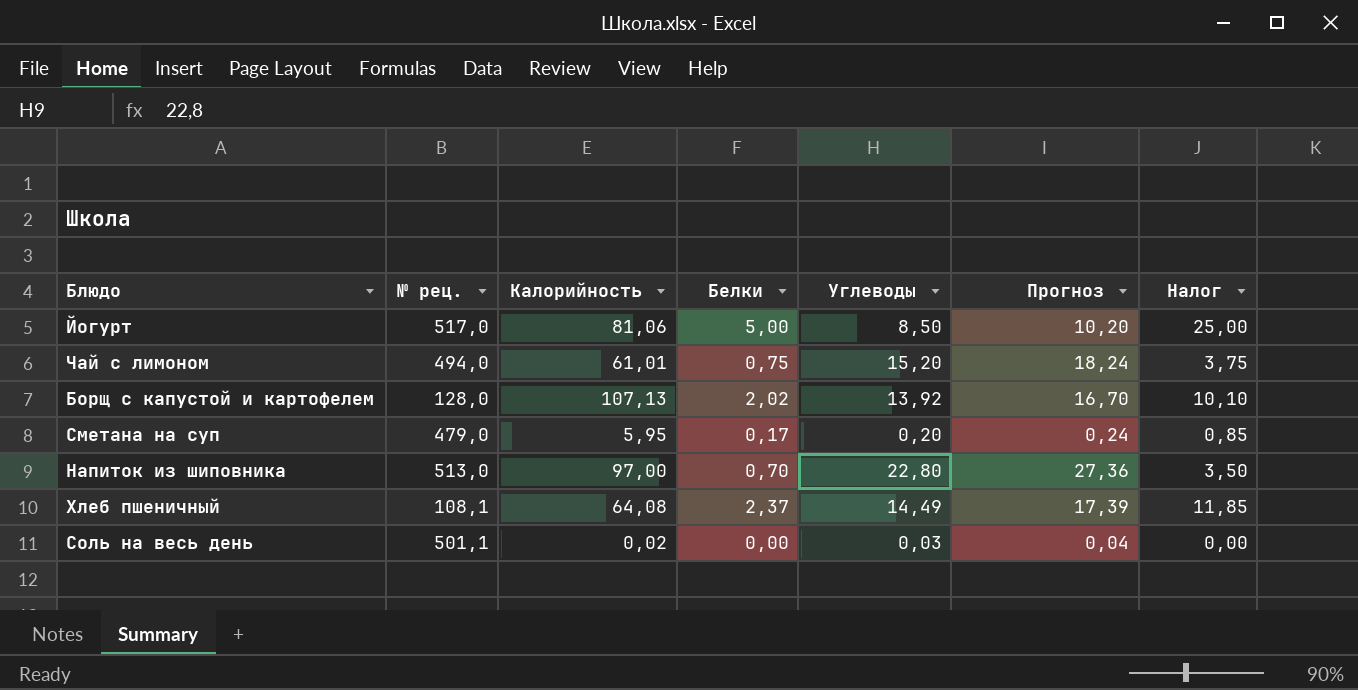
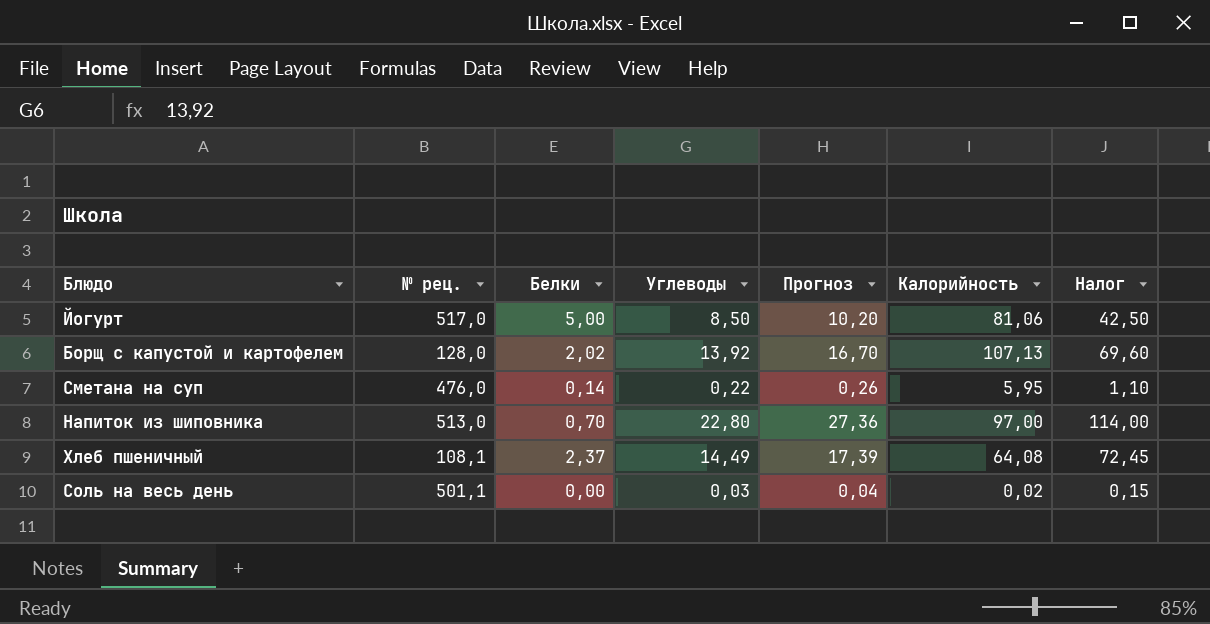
column Калорийность | position: 3 -> 6
column Налог | formula: [Белки] * 5 -> [Углеводы] * 5
row Чай с лимоном: 494,0 | 61,01 | 0,75 | 15,20 | 18,24 | 3,75 -> none
Сметана на суп | № рец.: 479,0 -> 476,0
Сметана на суп | Белки: 0,17 -> 0,14
Сметана на суп | Углеводы: 0,20 -> 0,22
Сметана на суп | Прогноз: 0,24 -> 0,26

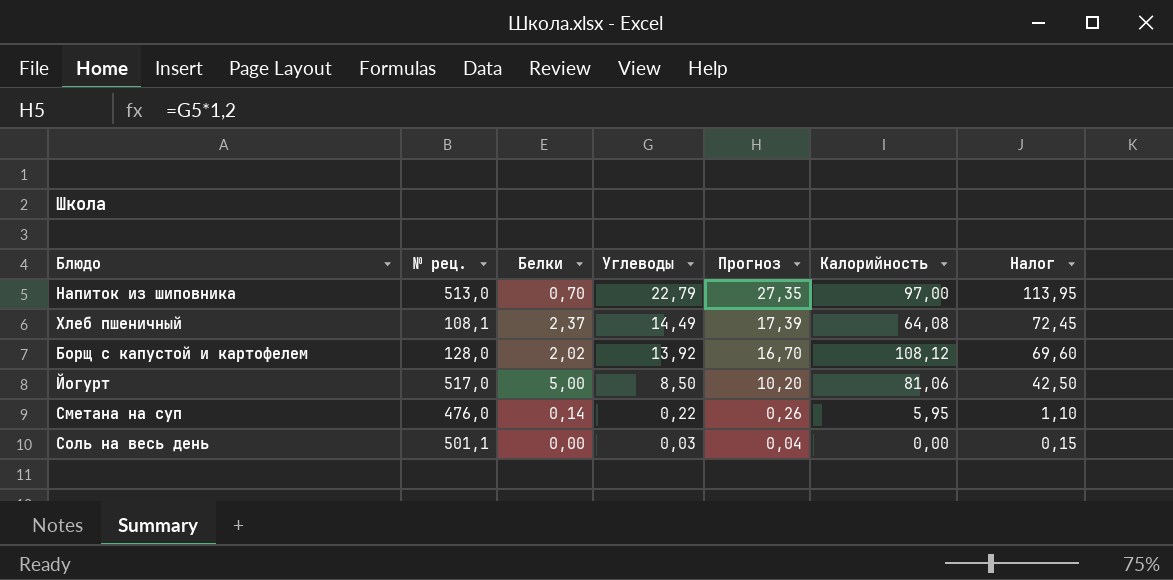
row order: none -> Углеводы descending
Напиток из шиповника | Углеводы: 22,80 -> 22,79
Напиток из шиповника | Прогноз: 27,36 -> 27,35
Напиток из шиповника | Налог: 114,00 -> 113,95
Борщ с капустой и картофелем | Калорийность: 107,13 -> 108,12
Соль на весь день | Калорийность: 0,02 -> 0,00

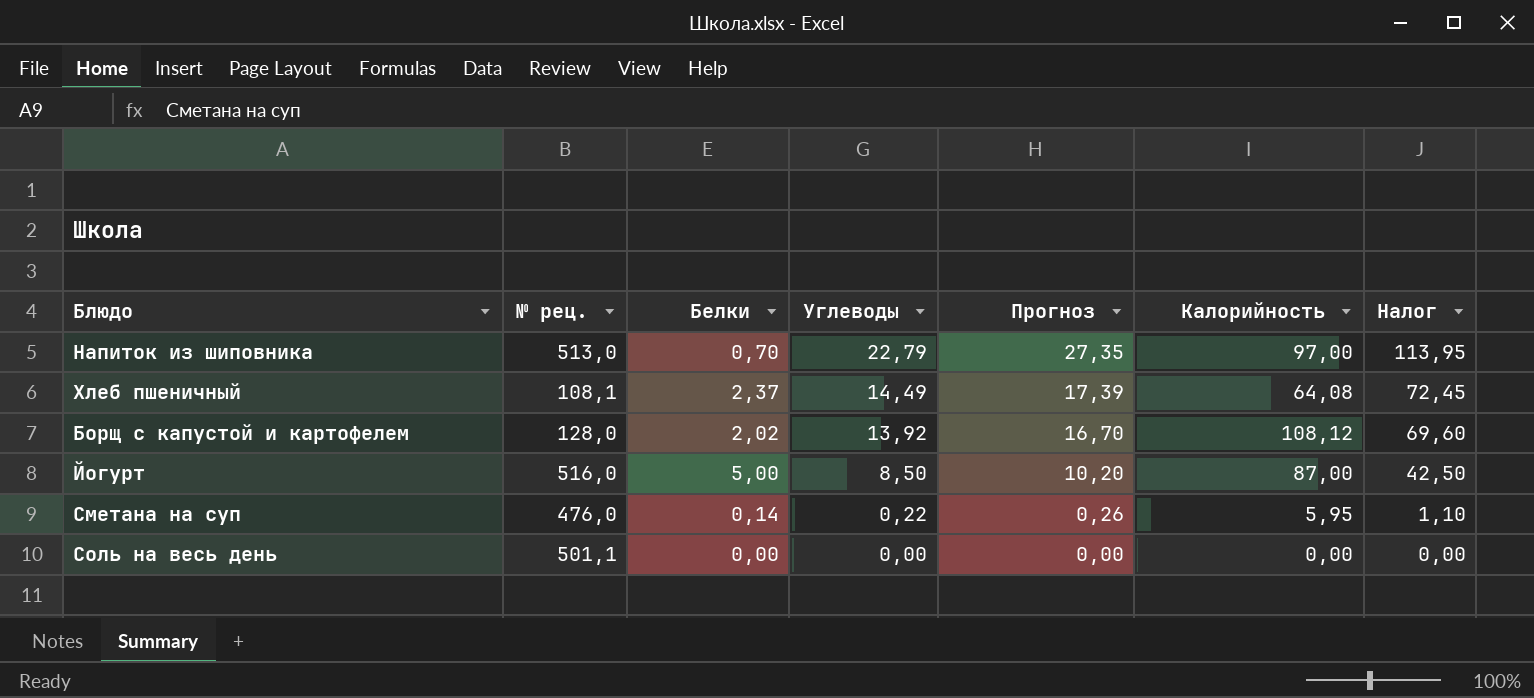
Йогурт | № рец.: 517,0 -> 516,0
Йогурт | Калорийность: 81,06 -> 87,00
Соль на весь день | Углеводы: 0,03 -> 0,00
Соль на весь день | Прогноз: 0,04 -> 0,00
Соль на весь день | Налог: 0,15 -> 0,00

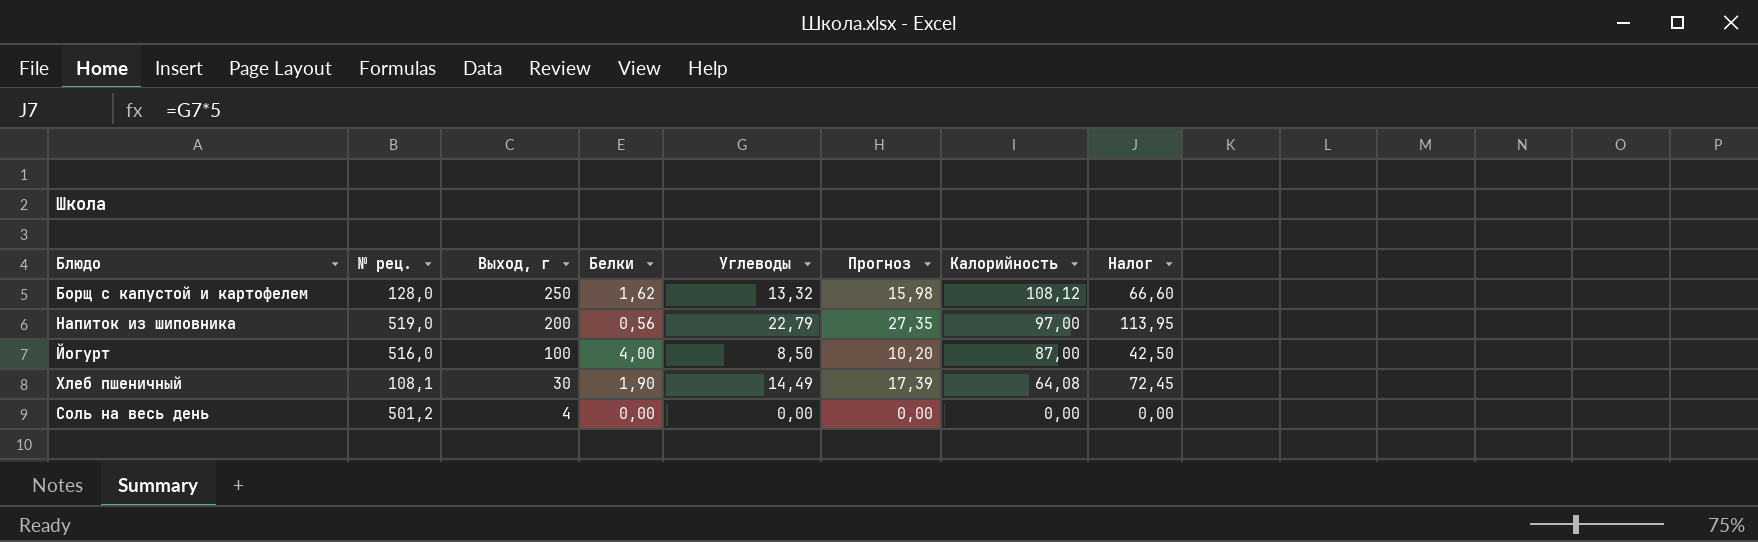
row order: Углеводы descending -> Выход, г descending
column Выход, г | position: none -> 3
row Сметана на суп: 476,0 | 0,14 | 0,22 | 0,26 | 5,95 | 1,10 -> none
Борщ с капустой и картофелем | Белки: 2,02 -> 1,62
Борщ с капустой и картофелем | Углеводы: 13,92 -> 13,32
Борщ с капустой и картофелем | Прогноз: 16,70 -> 15,98
Борщ с капустой и картофелем | Налог: 69,60 -> 66,60
Напиток из шиповника | № рец.: 513,0 -> 519,0
Напиток из шиповника | Белки: 0,70 -> 0,56
Йогурт | Белки: 5,00 -> 4,00
Хлеб пшеничный | Белки: 2,37 -> 1,90
Соль на весь день | № рец.: 501,1 -> 501,2

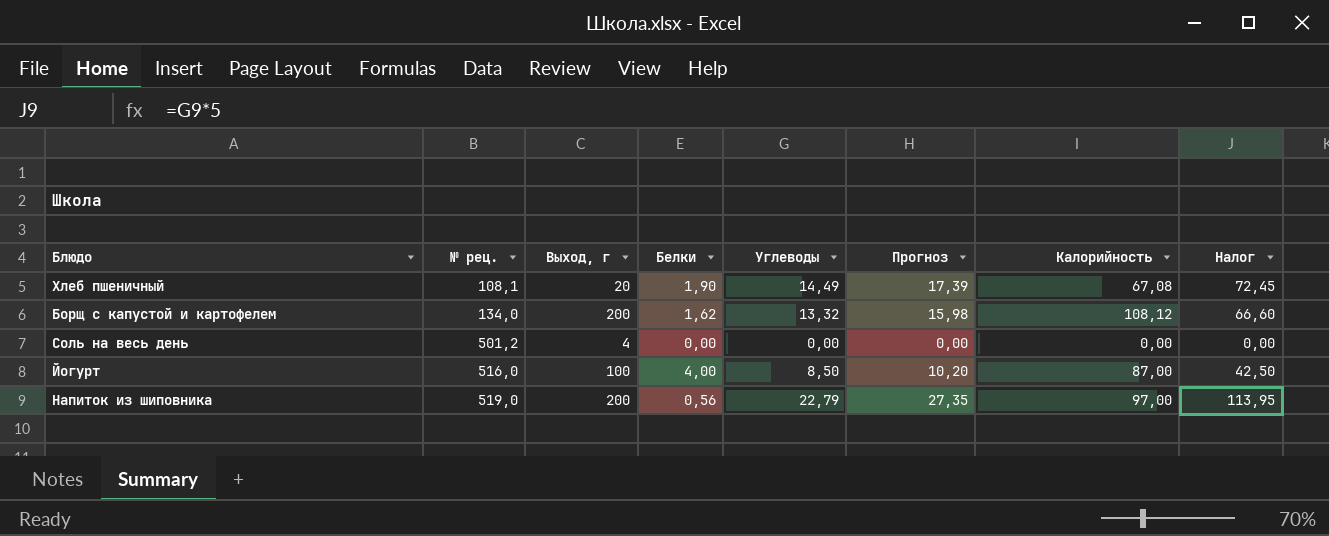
row order: Выход, г descending -> № рец. ascending
Хлеб пшеничный | Выход, г: 30 -> 20
Хлеб пшеничный | Калорийность: 64,08 -> 67,08
Борщ с капустой и картофелем | № рец.: 128,0 -> 134,0
Борщ с капустой и картофелем | Выход, г: 250 -> 200

